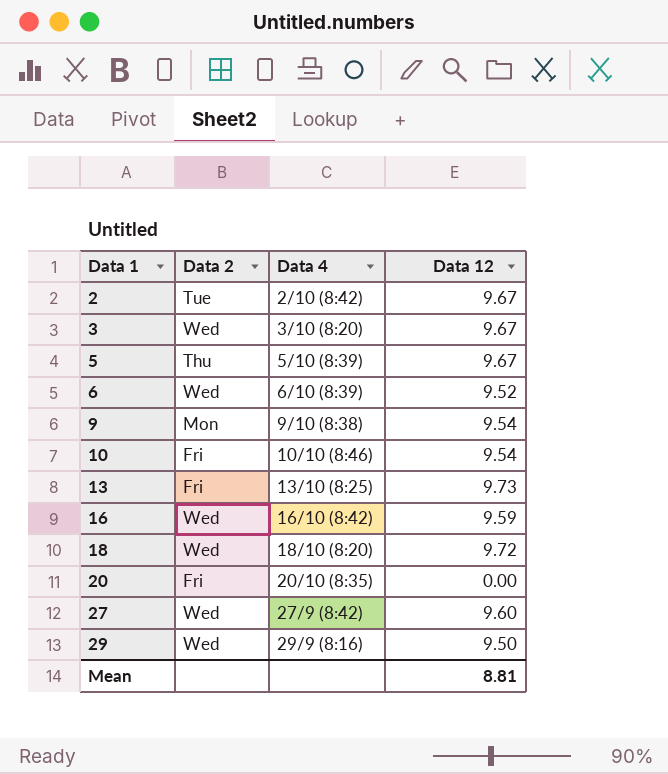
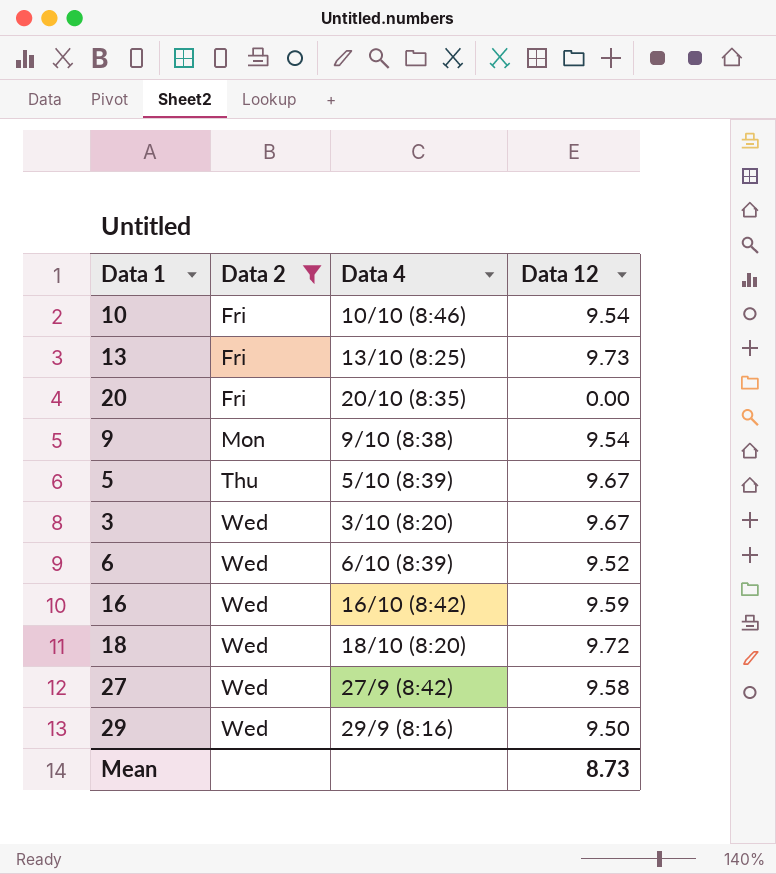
filter: none -> Data 2 != Tue
row order: Data 1 ascending -> Data 2 ascending
27 | Data 12: 9.60 -> 9.58
Mean | Data 12: 8.81 -> 8.73

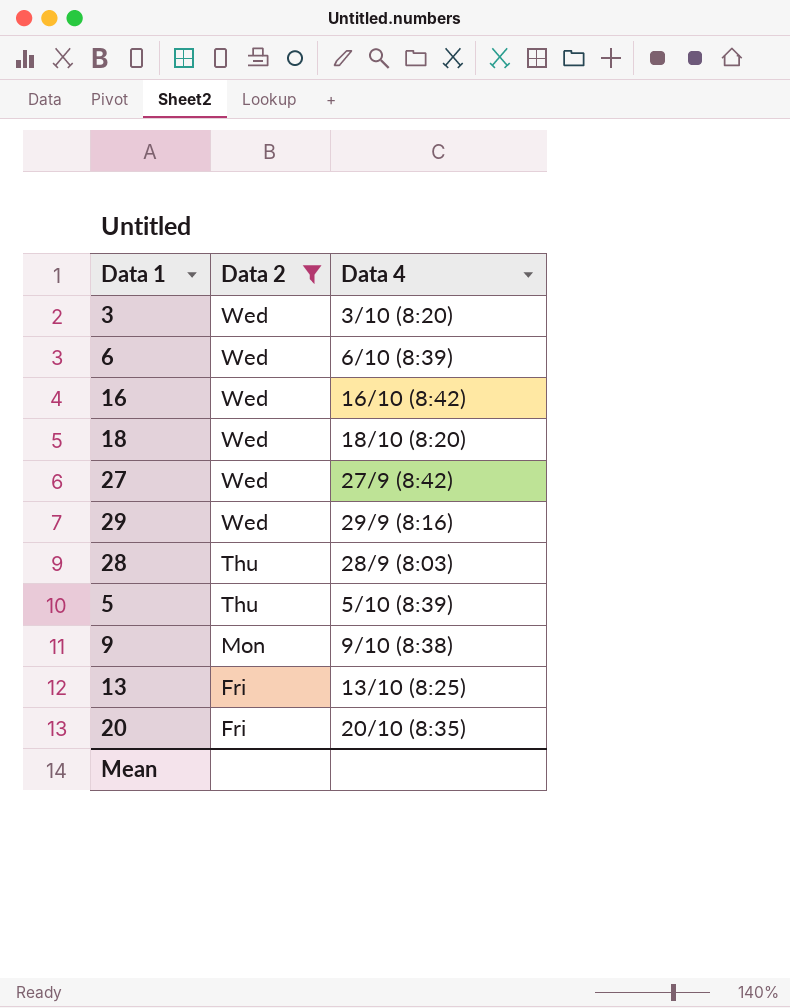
row order: Data 2 ascending -> Data 2 descending
column Data 12 | position: 4 -> none
row 10: Fri | 10/10 (8:46) | 9.54 -> none
row 28: none -> Thu | 28/9 (8:03)

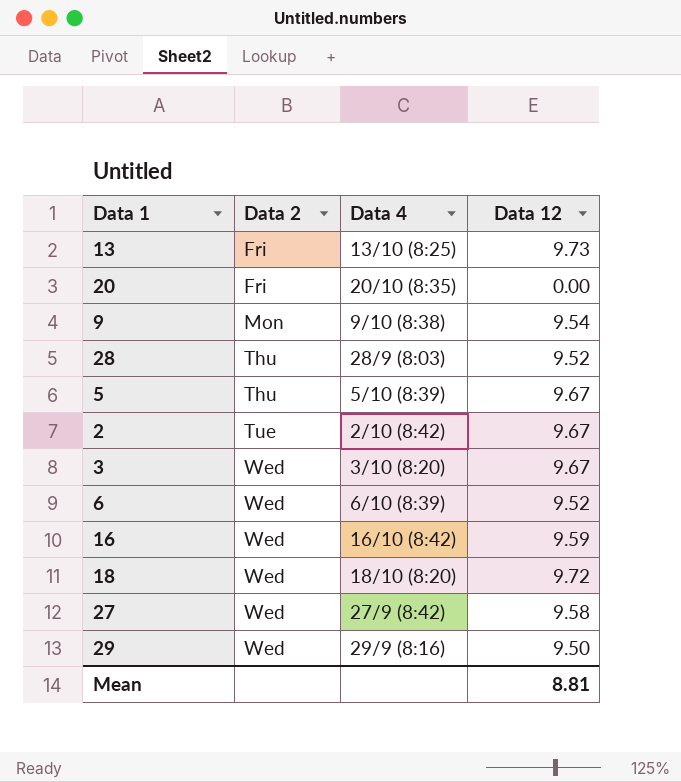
filter: Data 2 != Tue -> none
row order: Data 2 descending -> Data 2 ascending
column Data 12 | position: none -> 4

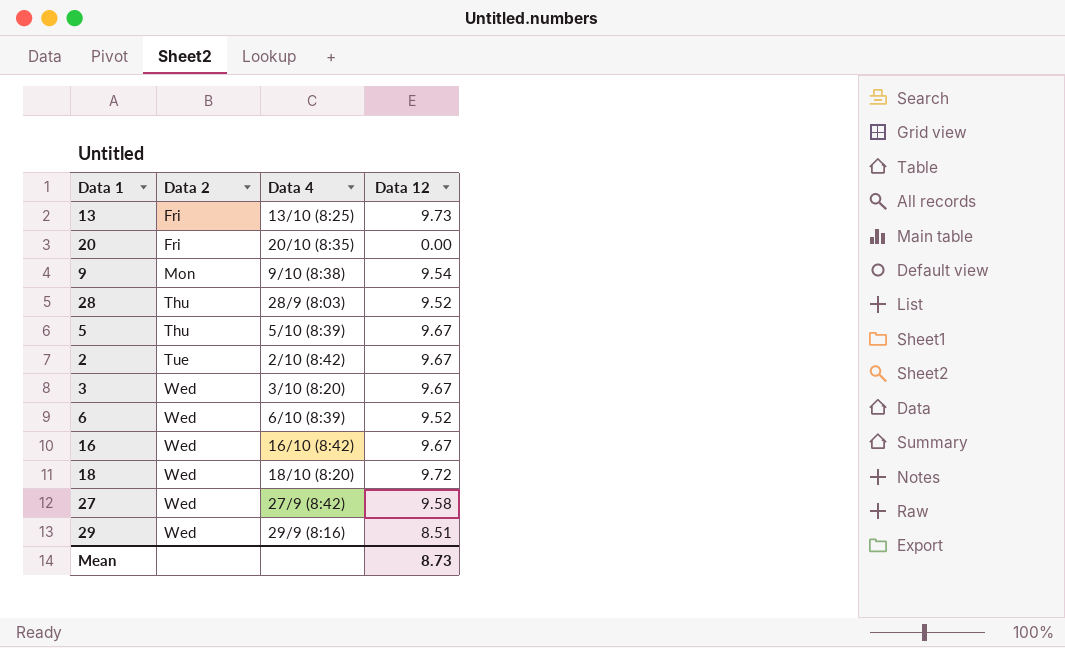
16 | Data 12: 9.59 -> 9.67
29 | Data 12: 9.50 -> 8.51
Mean | Data 12: 8.81 -> 8.73

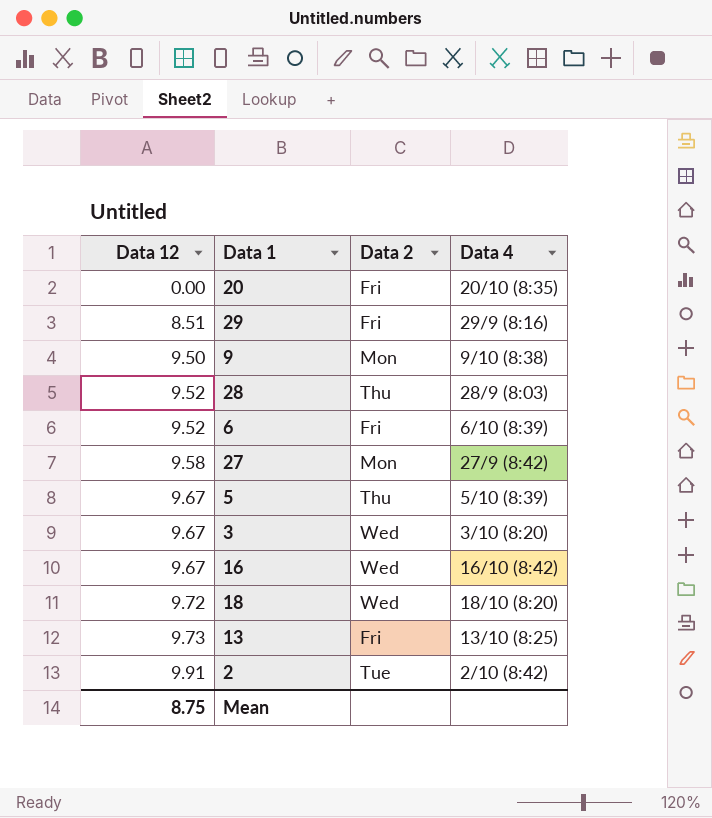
row order: Data 2 ascending -> Data 12 ascending
column Data 12 | position: 4 -> 1
29 | Data 2: Wed -> Fri
9 | Data 12: 9.54 -> 9.50
6 | Data 2: Wed -> Fri
27 | Data 2: Wed -> Mon
2 | Data 12: 9.67 -> 9.91
Mean | Data 12: 8.73 -> 8.75

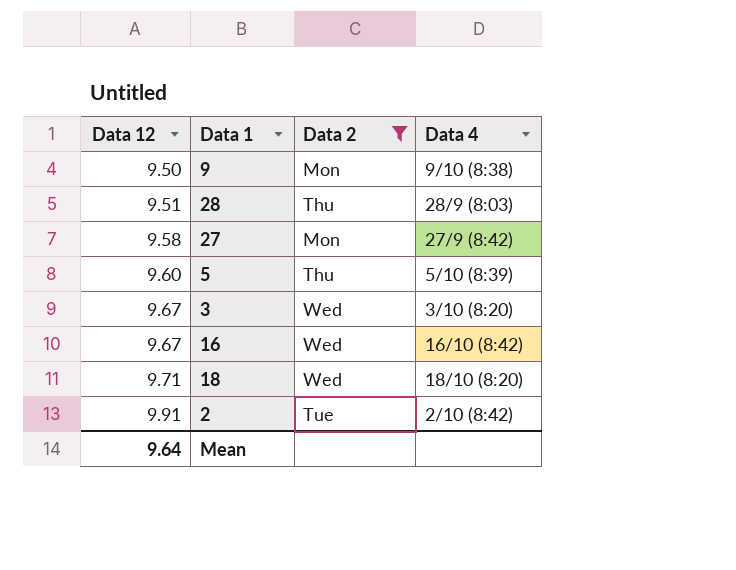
filter: none -> Data 2 != Fri
28 | Data 12: 9.52 -> 9.51
5 | Data 12: 9.67 -> 9.60
18 | Data 12: 9.72 -> 9.71
Mean | Data 12: 8.75 -> 9.64

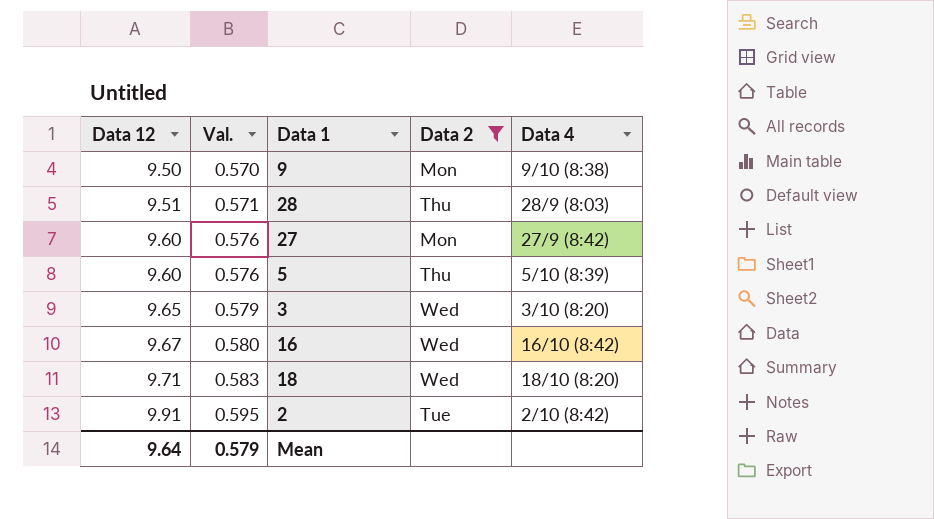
column Val. | formula: none -> [Data 12] * 0.06
27 | Data 12: 9.58 -> 9.60
3 | Data 12: 9.67 -> 9.65

